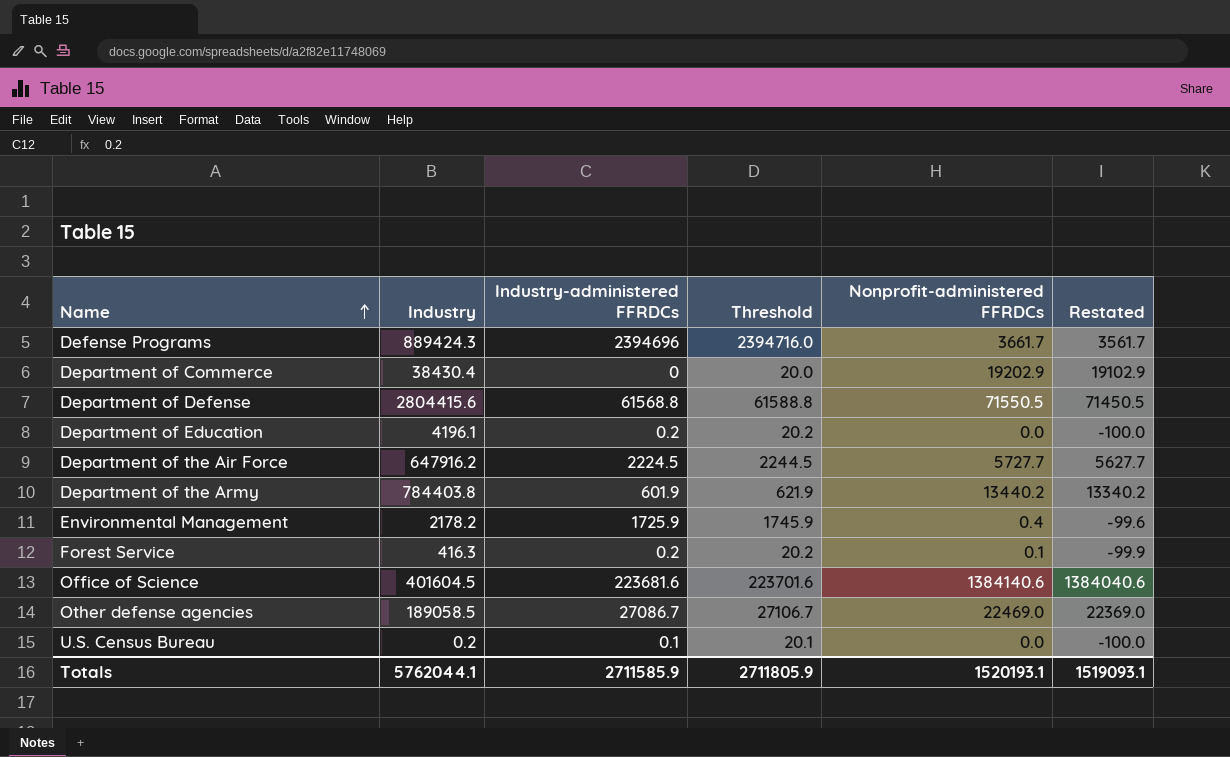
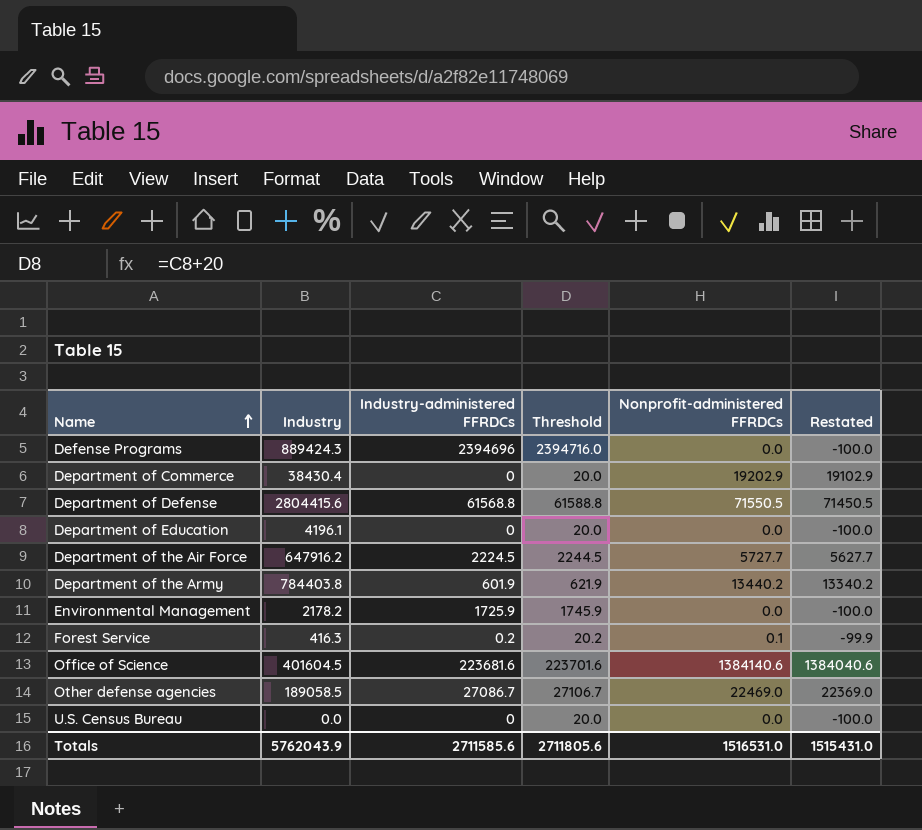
Defense Programs | Nonprofit-administered FFRDCs: 3661.7 -> 0.0
Defense Programs | Restated: 3561.7 -> -100.0
Department of Education | Industry-administered FFRDCs: 0.2 -> 0
Department of Education | Threshold: 20.2 -> 20.0
Environmental Management | Nonprofit-administered FFRDCs: 0.4 -> 0.0
Environmental Management | Restated: -99.6 -> -100.0
U.S. Census Bureau | Industry: 0.2 -> 0.0
U.S. Census Bureau | Industry-administered FFRDCs: 0.1 -> 0
U.S. Census Bureau | Threshold: 20.1 -> 20.0
Totals | Industry: 5762044.1 -> 5762043.9
Totals | Industry-administered FFRDCs: 2711585.9 -> 2711585.6
Totals | Threshold: 2711805.9 -> 2711805.6
Totals | Nonprofit-administered FFRDCs: 1520193.1 -> 1516531.0
Totals | Restated: 1519093.1 -> 1515431.0

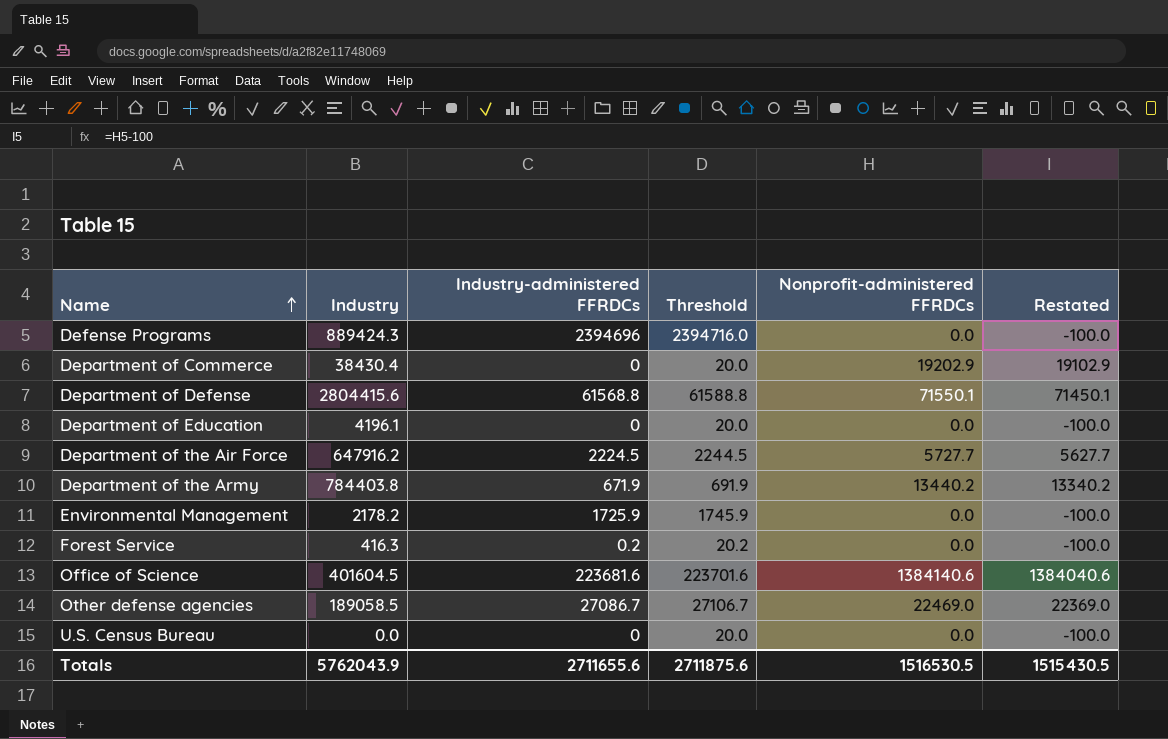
Department of Defense | Nonprofit-administered FFRDCs: 71550.5 -> 71550.1
Department of Defense | Restated: 71450.5 -> 71450.1
Department of the Army | Industry-administered FFRDCs: 601.9 -> 671.9
Department of the Army | Threshold: 621.9 -> 691.9
Forest Service | Nonprofit-administered FFRDCs: 0.1 -> 0.0
Forest Service | Restated: -99.9 -> -100.0
Totals | Industry-administered FFRDCs: 2711585.6 -> 2711655.6
Totals | Threshold: 2711805.6 -> 2711875.6
Totals | Nonprofit-administered FFRDCs: 1516531.0 -> 1516530.5
Totals | Restated: 1515431.0 -> 1515430.5

